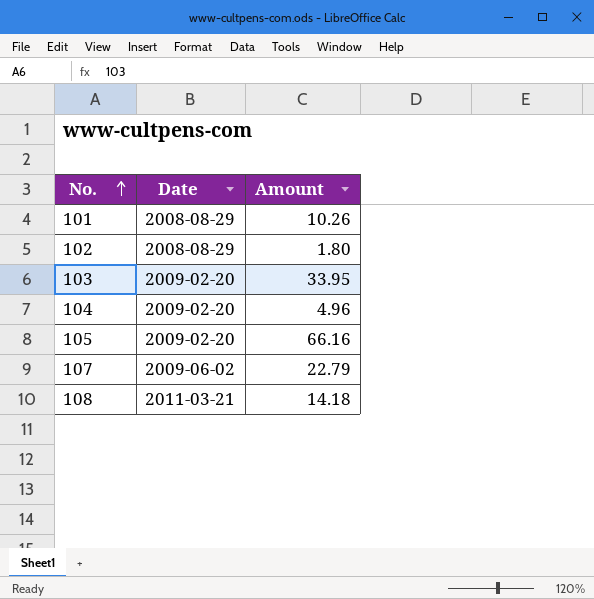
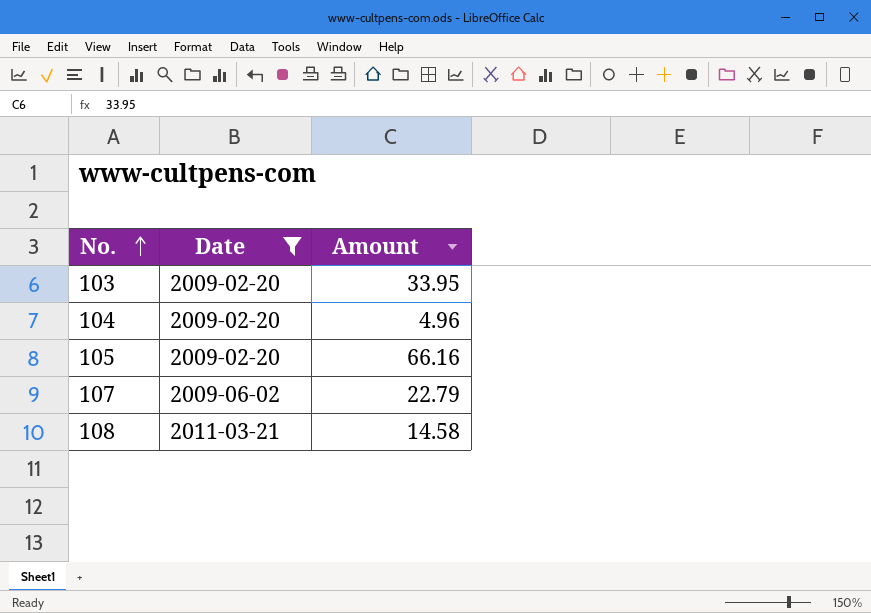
filter: none -> Date != 2008-08-29
108 | Amount: 14.18 -> 14.58

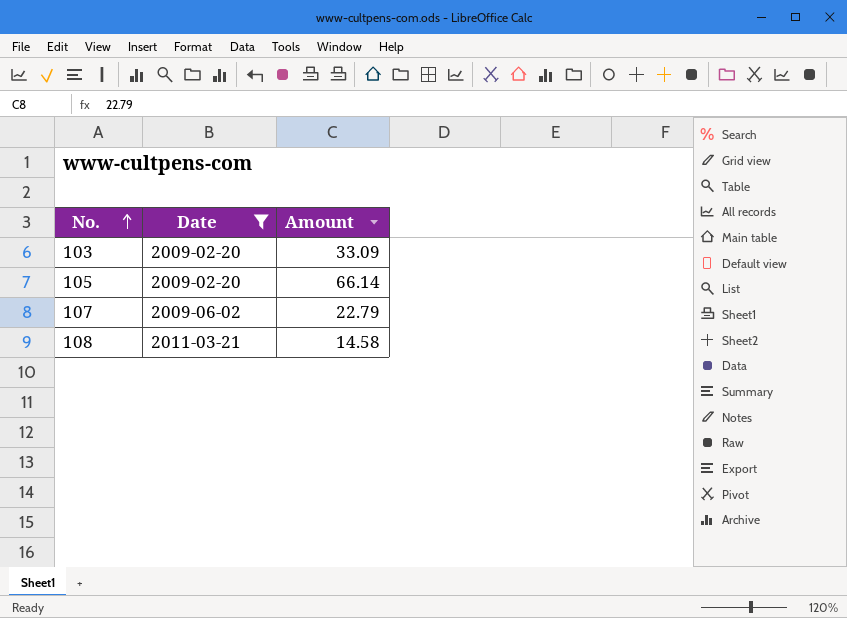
row 104: 2009-02-20 | 4.96 -> none
103 | Amount: 33.95 -> 33.09
105 | Amount: 66.16 -> 66.14

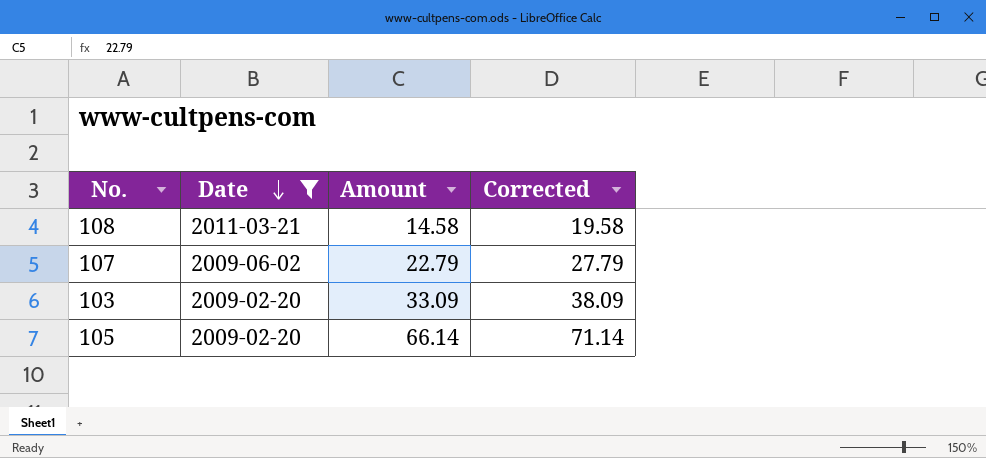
row order: No. ascending -> Date descending
column Corrected | formula: none -> [Amount] + 5

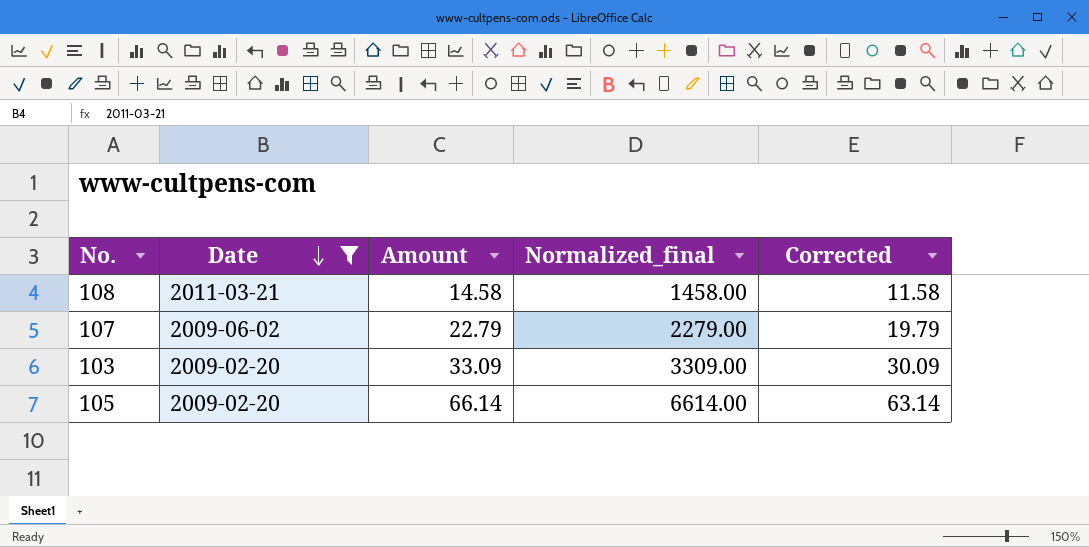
column Normalized_final | formula: none -> [Amount] * 100
column Corrected | formula: [Amount] + 5 -> [Amount] - 3

